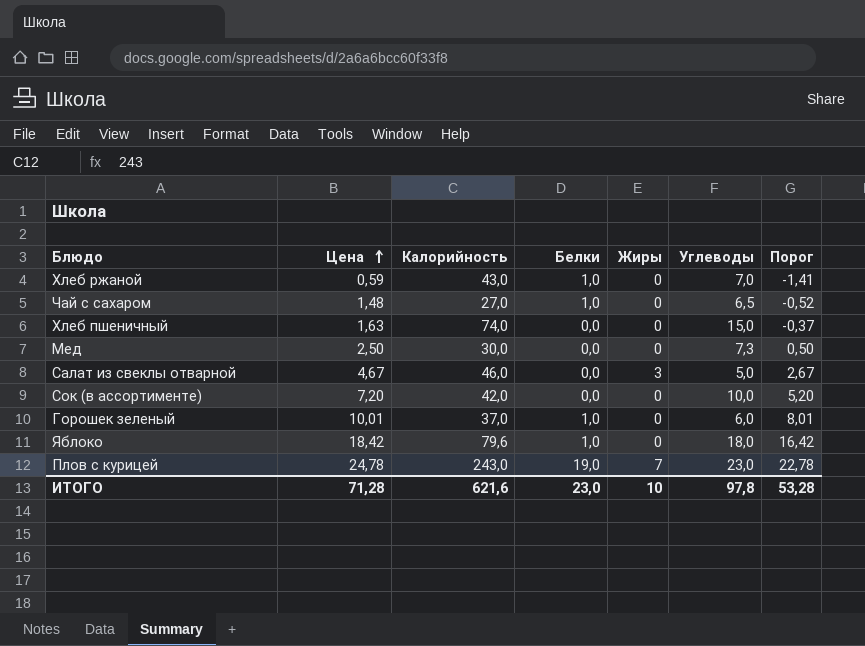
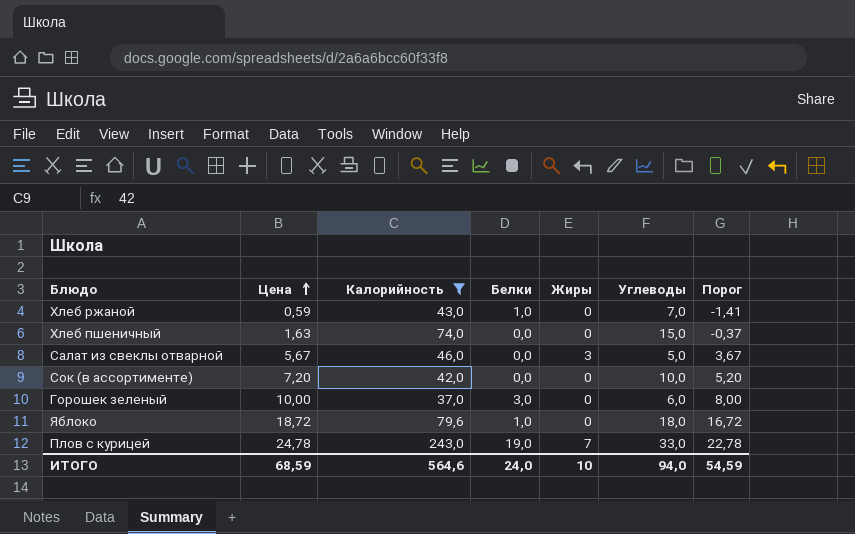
filter: none -> Калорийность >= 37,0
Салат из свеклы отварной | Цена: 4,67 -> 5,67
Салат из свеклы отварной | Порог: 2,67 -> 3,67
Горошек зеленый | Цена: 10,01 -> 10,00
Горошек зеленый | Белки: 1,0 -> 3,0
Горошек зеленый | Порог: 8,01 -> 8,00
Яблоко | Цена: 18,42 -> 18,72
Яблоко | Порог: 16,42 -> 16,72
Плов с курицей | Углеводы: 23,0 -> 33,0
ИТОГО | Цена: 71,28 -> 68,59
ИТОГО | Калорийность: 621,6 -> 564,6
ИТОГО | Белки: 23,0 -> 24,0
ИТОГО | Углеводы: 97,8 -> 94,0
ИТОГО | Порог: 53,28 -> 54,59

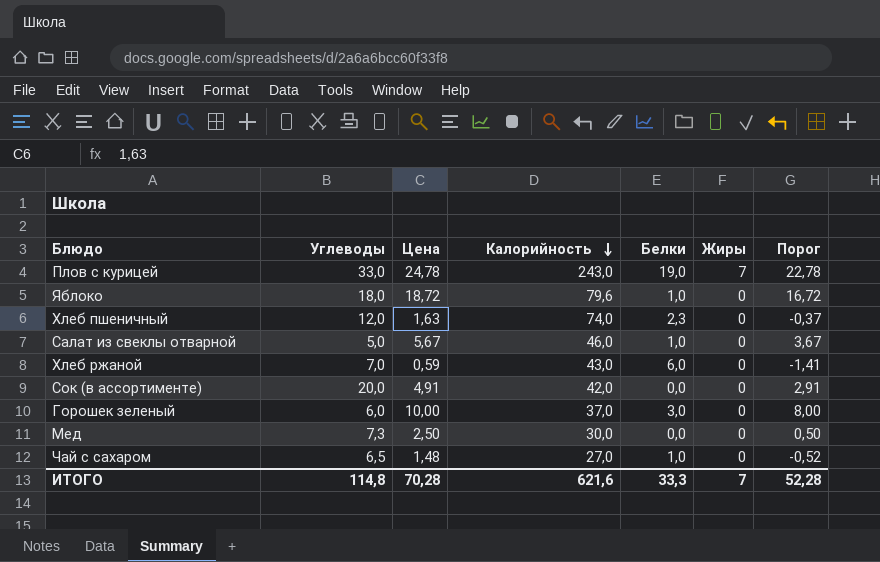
filter: Калорийность >= 37,0 -> none
row order: Цена ascending -> Калорийность descending
column Углеводы | position: 6 -> 2
Хлеб пшеничный | Углеводы: 15,0 -> 12,0
Хлеб пшеничный | Белки: 0,0 -> 2,3
Салат из свеклы отварной | Белки: 0,0 -> 1,0
Салат из свеклы отварной | Жиры: 3 -> 0
Хлеб ржаной | Белки: 1,0 -> 6,0
Сок (в ассортименте) | Углеводы: 10,0 -> 20,0
Сок (в ассортименте) | Цена: 7,20 -> 4,91
Сок (в ассортименте) | Порог: 5,20 -> 2,91
ИТОГО | Углеводы: 94,0 -> 114,8
ИТОГО | Цена: 68,59 -> 70,28
ИТОГО | Калорийность: 564,6 -> 621,6
ИТОГО | Белки: 24,0 -> 33,3
ИТОГО | Жиры: 10 -> 7
ИТОГО | Порог: 54,59 -> 52,28

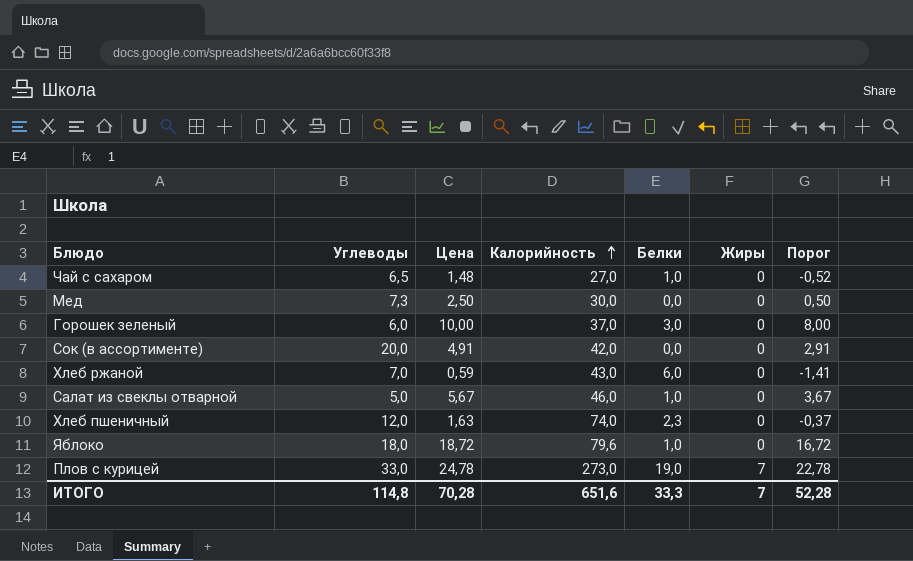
row order: Калорийность descending -> Калорийность ascending
Плов с курицей | Калорийность: 243,0 -> 273,0
ИТОГО | Калорийность: 621,6 -> 651,6

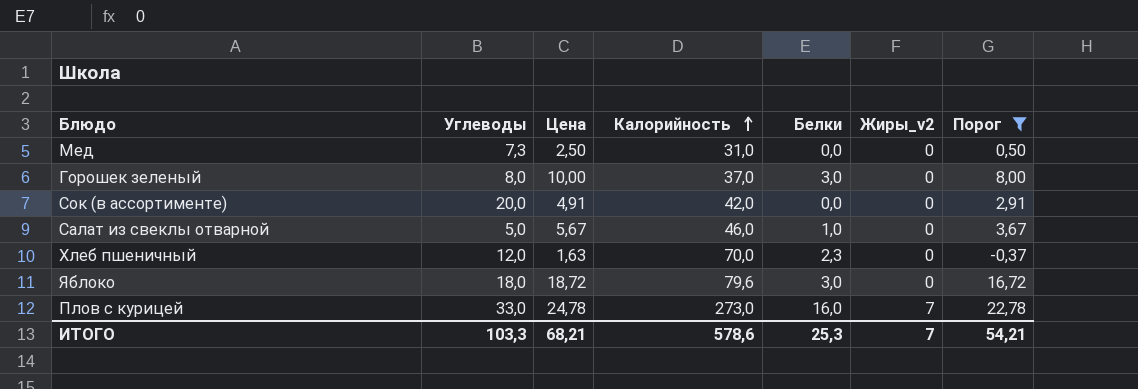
filter: none -> Порог >= -0,37
column name: Жиры -> Жиры_v2
Мед | Калорийность: 30,0 -> 31,0
Горошек зеленый | Углеводы: 6,0 -> 8,0
Хлеб пшеничный | Калорийность: 74,0 -> 70,0
Яблоко | Белки: 1,0 -> 3,0
Плов с курицей | Белки: 19,0 -> 16,0
ИТОГО | Углеводы: 114,8 -> 103,3
ИТОГО | Цена: 70,28 -> 68,21
ИТОГО | Калорийность: 651,6 -> 578,6
ИТОГО | Белки: 33,3 -> 25,3
ИТОГО | Порог: 52,28 -> 54,21

